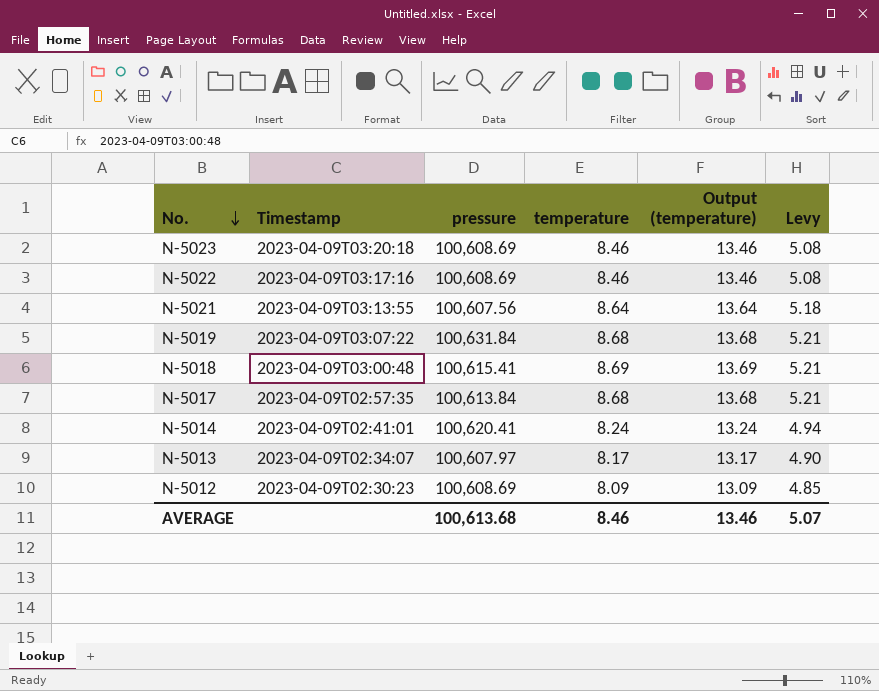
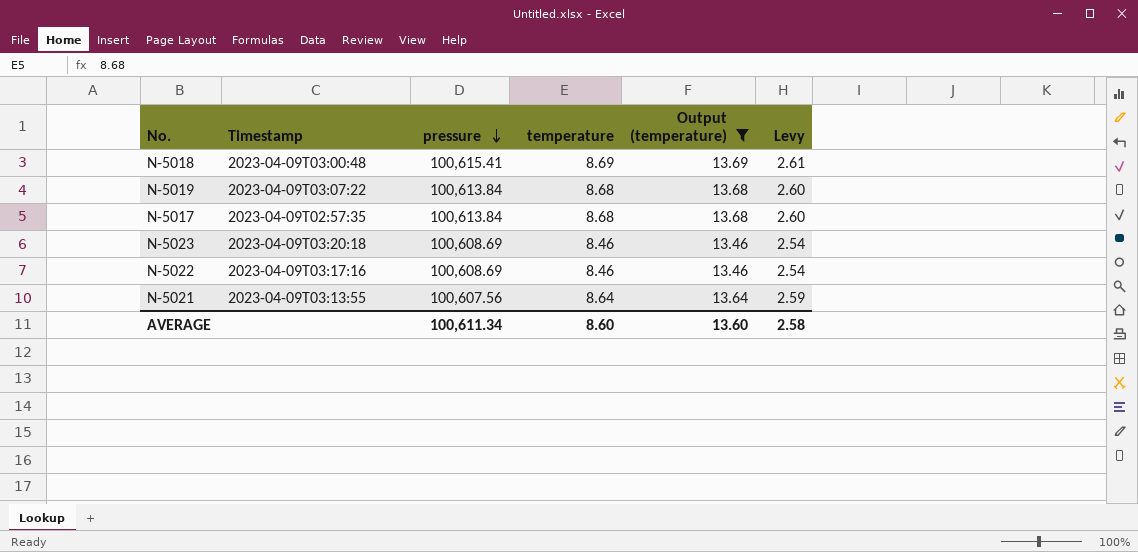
filter: none -> Output (temperature) >= 13.46
row order: No. descending -> pressure descending
column Levy | formula: [temperature] * 0.6 -> [temperature] * 0.3
N-5019 | pressure: 100,631.84 -> 100,613.84
AVERAGE | pressure: 100,613.68 -> 100,611.34
AVERAGE | temperature: 8.46 -> 8.60
AVERAGE | Output (temperature): 13.46 -> 13.60
AVERAGE | Levy: 5.07 -> 2.58

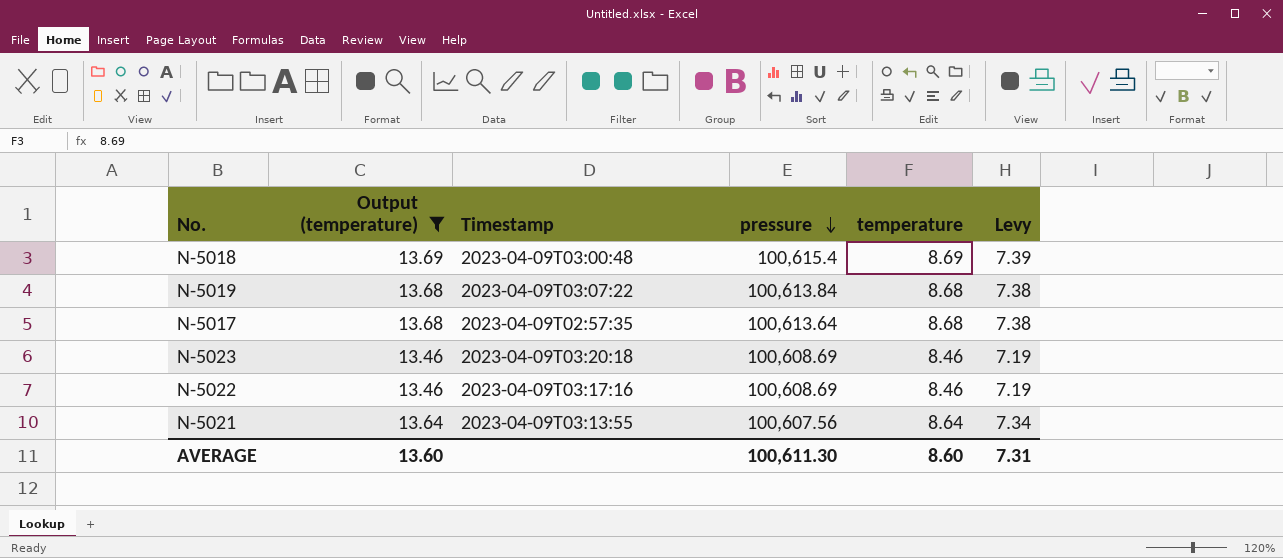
column Output (temperature) | position: 5 -> 2
column Levy | formula: [temperature] * 0.3 -> [temperature] * 0.85
N-5018 | pressure: 100,615.41 -> 100,615.4
N-5017 | pressure: 100,613.84 -> 100,613.64
AVERAGE | pressure: 100,611.34 -> 100,611.30
AVERAGE | Levy: 2.58 -> 7.31

